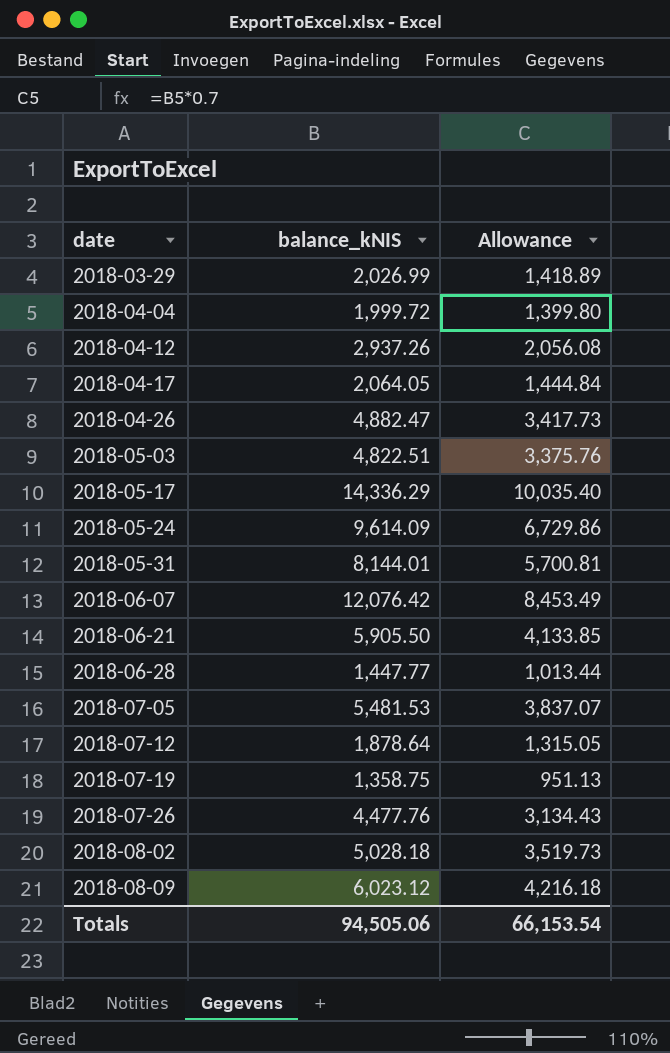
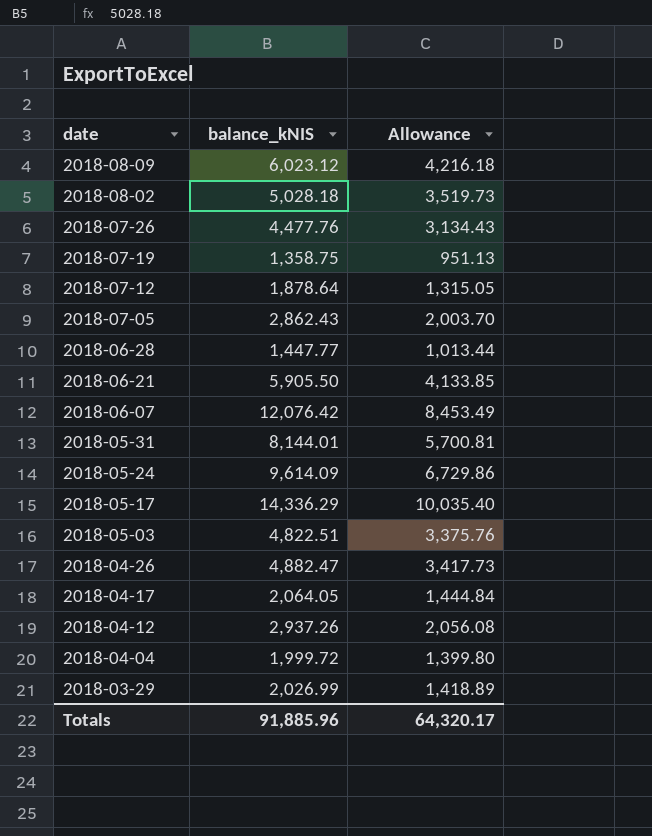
row order: date ascending -> date descending
2018-07-05 | balance_kNIS: 5,481.53 -> 2,862.43
2018-07-05 | Allowance: 3,837.07 -> 2,003.70
Totals | balance_kNIS: 94,505.06 -> 91,885.96
Totals | Allowance: 66,153.54 -> 64,320.17

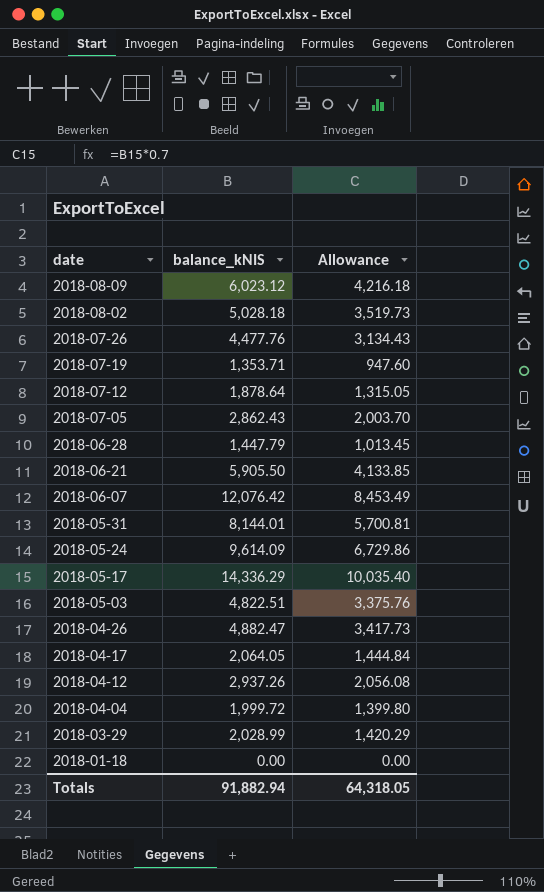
2018-07-19 | balance_kNIS: 1,358.75 -> 1,353.71
2018-07-19 | Allowance: 951.13 -> 947.60
2018-06-28 | balance_kNIS: 1,447.77 -> 1,447.79
2018-06-28 | Allowance: 1,013.44 -> 1,013.45
2018-03-29 | balance_kNIS: 2,026.99 -> 2,028.99
2018-03-29 | Allowance: 1,418.89 -> 1,420.29
row 2018-01-18: none -> 0.00 | 0.00
Totals | balance_kNIS: 91,885.96 -> 91,882.94
Totals | Allowance: 64,320.17 -> 64,318.05

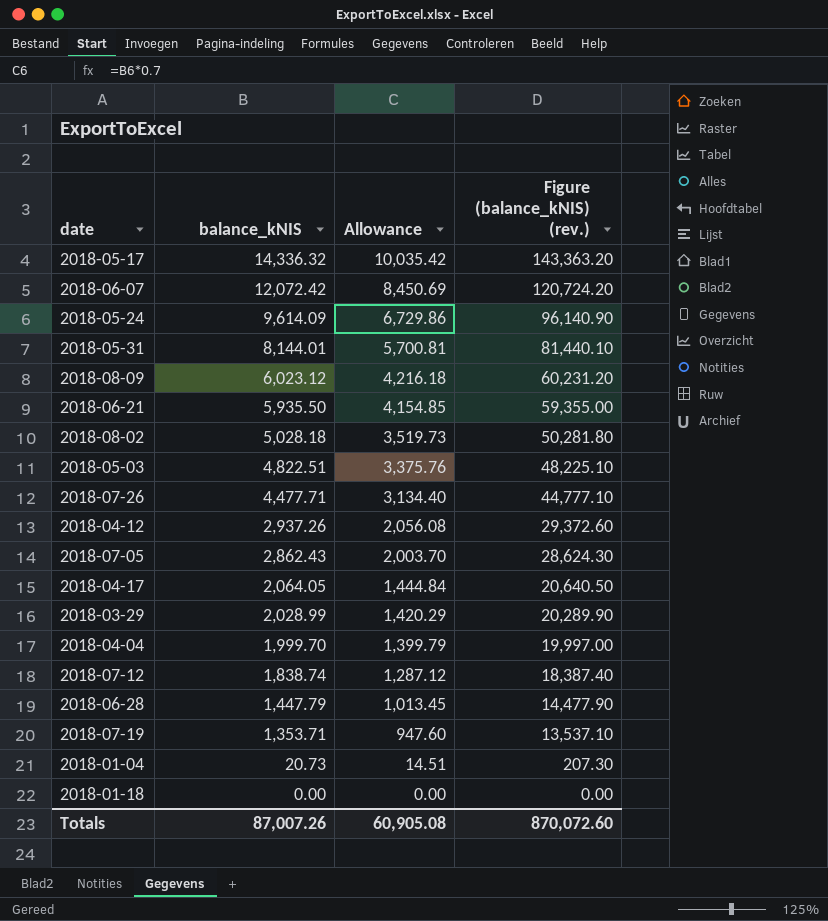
row order: date descending -> balance_kNIS descending
column Figure (balance_kNIS) (rev.) | formula: none -> [balance_kNIS] * 10
row 2018-04-26: 4,882.47 | 3,417.73 -> none
2018-05-17 | balance_kNIS: 14,336.29 -> 14,336.32
2018-05-17 | Allowance: 10,035.40 -> 10,035.42
2018-06-07 | balance_kNIS: 12,076.42 -> 12,072.42
2018-06-07 | Allowance: 8,453.49 -> 8,450.69
2018-06-21 | balance_kNIS: 5,905.50 -> 5,935.50
2018-06-21 | Allowance: 4,133.85 -> 4,154.85
2018-07-26 | balance_kNIS: 4,477.76 -> 4,477.71
2018-07-26 | Allowance: 3,134.43 -> 3,134.40
2018-04-04 | balance_kNIS: 1,999.72 -> 1,999.70
2018-04-04 | Allowance: 1,399.80 -> 1,399.79
2018-07-12 | balance_kNIS: 1,878.64 -> 1,838.74
2018-07-12 | Allowance: 1,315.05 -> 1,287.12
row 2018-01-04: none -> 20.73 | 14.51 | 207.30
Totals | balance_kNIS: 91,882.94 -> 87,007.26
Totals | Allowance: 64,318.05 -> 60,905.08

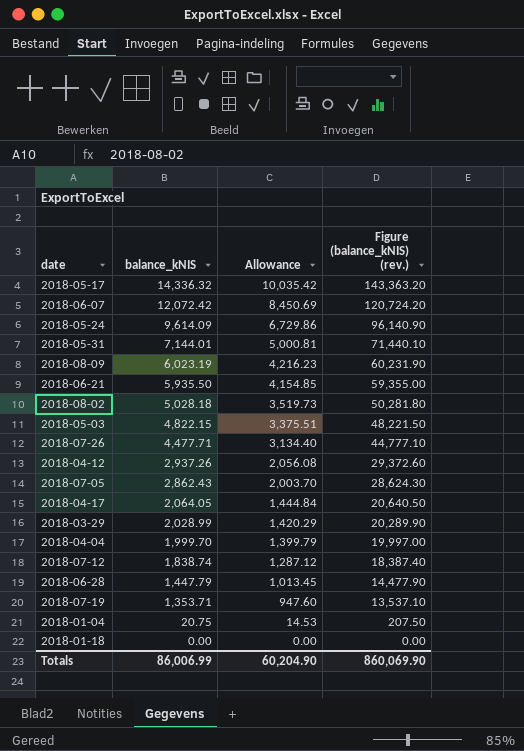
2018-05-31 | balance_kNIS: 8,144.01 -> 7,144.01
2018-05-31 | Allowance: 5,700.81 -> 5,000.81
2018-05-31 | Figure (balance_kNIS) (rev.): 81,440.10 -> 71,440.10
2018-08-09 | balance_kNIS: 6,023.12 -> 6,023.19
2018-08-09 | Allowance: 4,216.18 -> 4,216.23
2018-08-09 | Figure (balance_kNIS) (rev.): 60,231.20 -> 60,231.90
2018-05-03 | balance_kNIS: 4,822.51 -> 4,822.15
2018-05-03 | Allowance: 3,375.76 -> 3,375.51
2018-05-03 | Figure (balance_kNIS) (rev.): 48,225.10 -> 48,221.50
2018-01-04 | balance_kNIS: 20.73 -> 20.75
2018-01-04 | Allowance: 14.51 -> 14.53
2018-01-04 | Figure (balance_kNIS) (rev.): 207.30 -> 207.50
Totals | balance_kNIS: 87,007.26 -> 86,006.99
Totals | Allowance: 60,905.08 -> 60,204.90
Totals | Figure (balance_kNIS) (rev.): 870,072.60 -> 860,069.90

